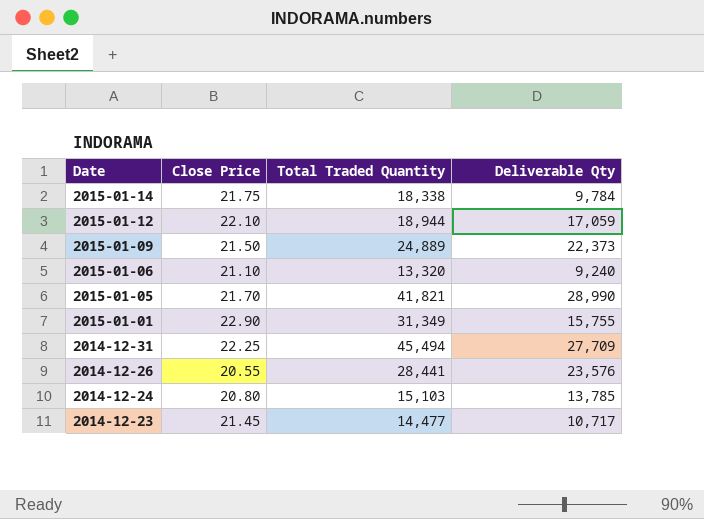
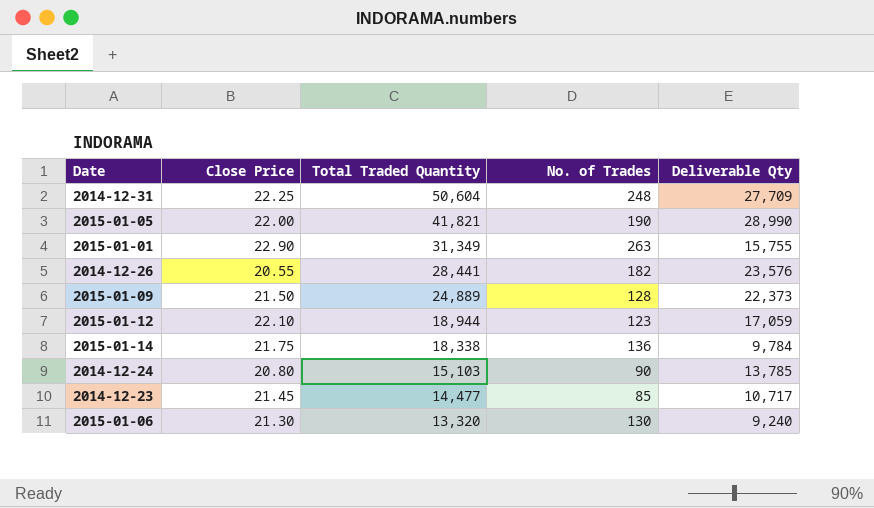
row order: Date descending -> Total Traded Quantity descending
column No. of Trades | position: none -> 4
2014-12-31 | Total Traded Quantity: 45,494 -> 50,604
2015-01-05 | Close Price: 21.70 -> 22.00
2015-01-06 | Close Price: 21.10 -> 21.30

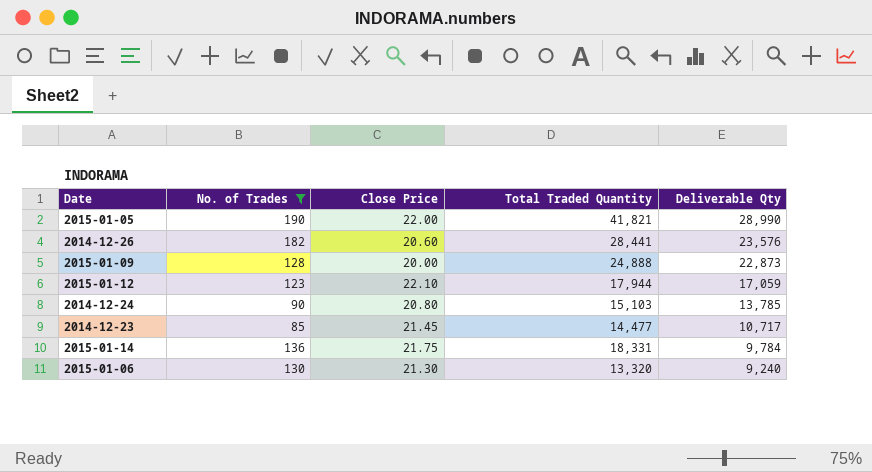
filter: none -> No. of Trades <= 190
row order: Total Traded Quantity descending -> Deliverable Qty descending
column No. of Trades | position: 4 -> 2
2014-12-26 | Close Price: 20.55 -> 20.60
2015-01-09 | Close Price: 21.50 -> 20.00
2015-01-09 | Total Traded Quantity: 24,889 -> 24,888
2015-01-09 | Deliverable Qty: 22,373 -> 22,873
2015-01-12 | Total Traded Quantity: 18,944 -> 17,944
2015-01-14 | Total Traded Quantity: 18,338 -> 18,331

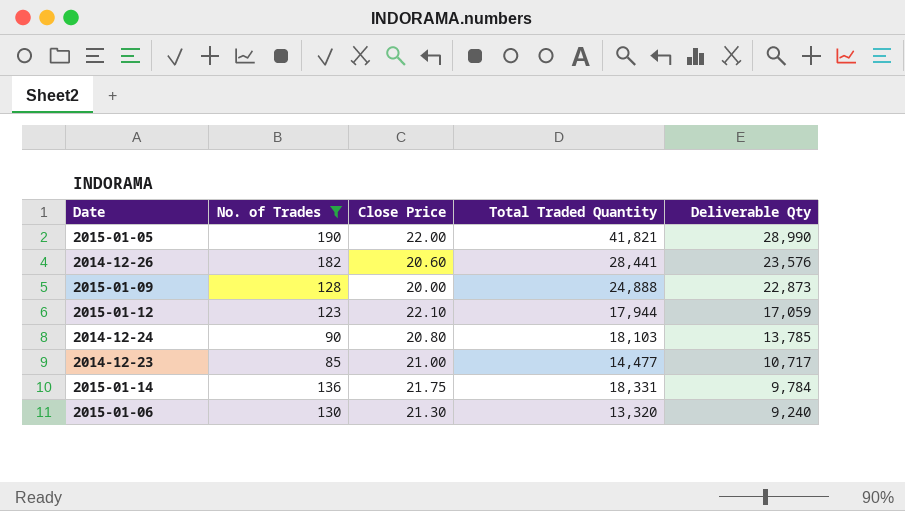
2014-12-24 | Total Traded Quantity: 15,103 -> 18,103
2014-12-23 | Close Price: 21.45 -> 21.00

